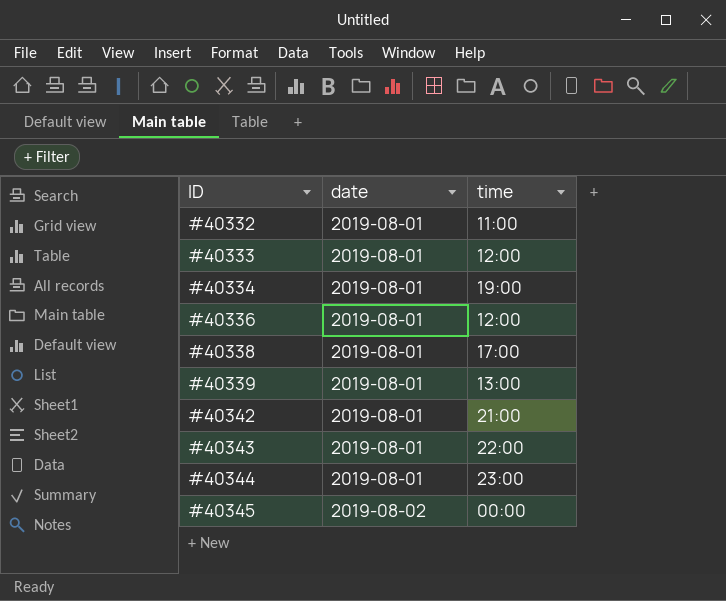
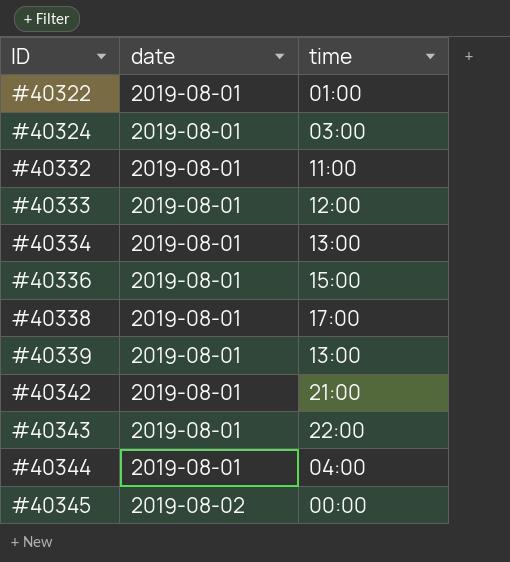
row #40322: none -> 2019-08-01 | 01:00
row #40324: none -> 2019-08-01 | 03:00
#40334 | time: 19:00 -> 13:00
#40336 | time: 12:00 -> 15:00
#40344 | time: 23:00 -> 04:00

